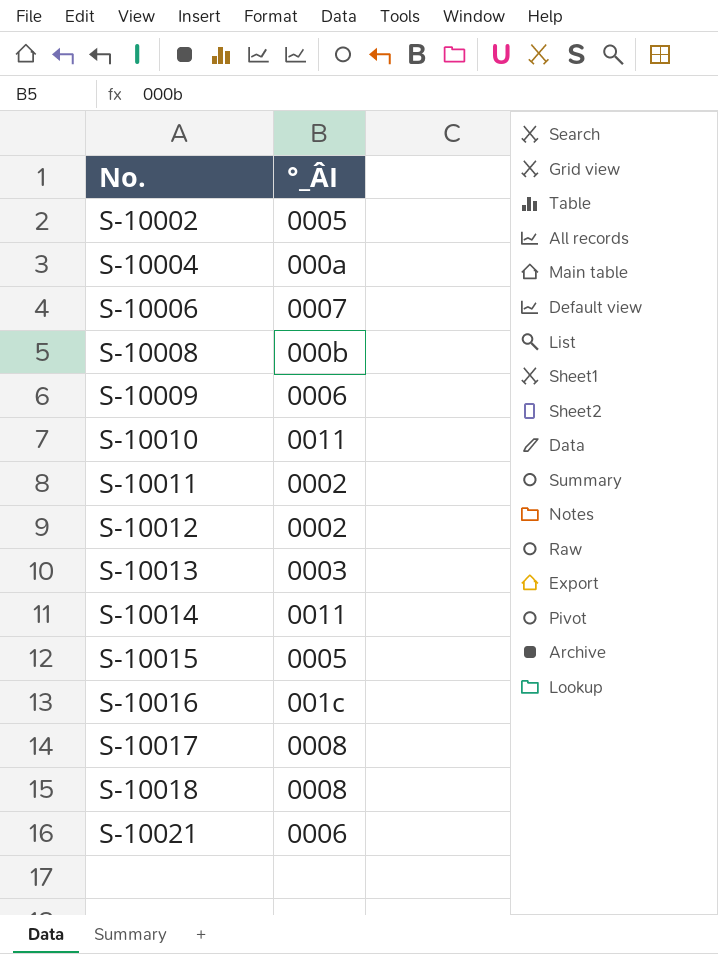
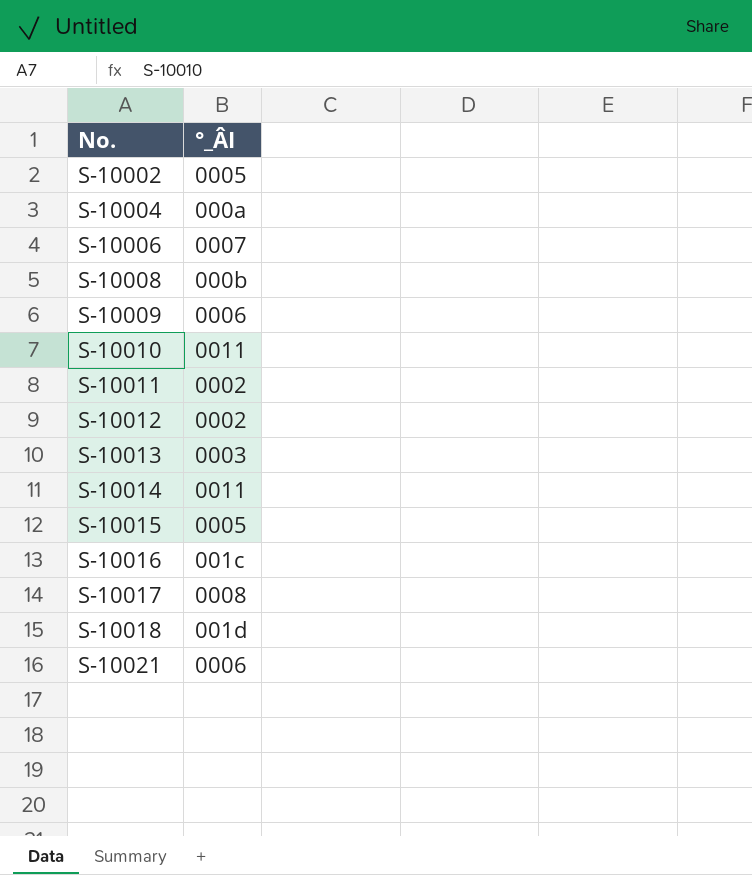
S-10018 | °_ÂI: 0008 -> 001d

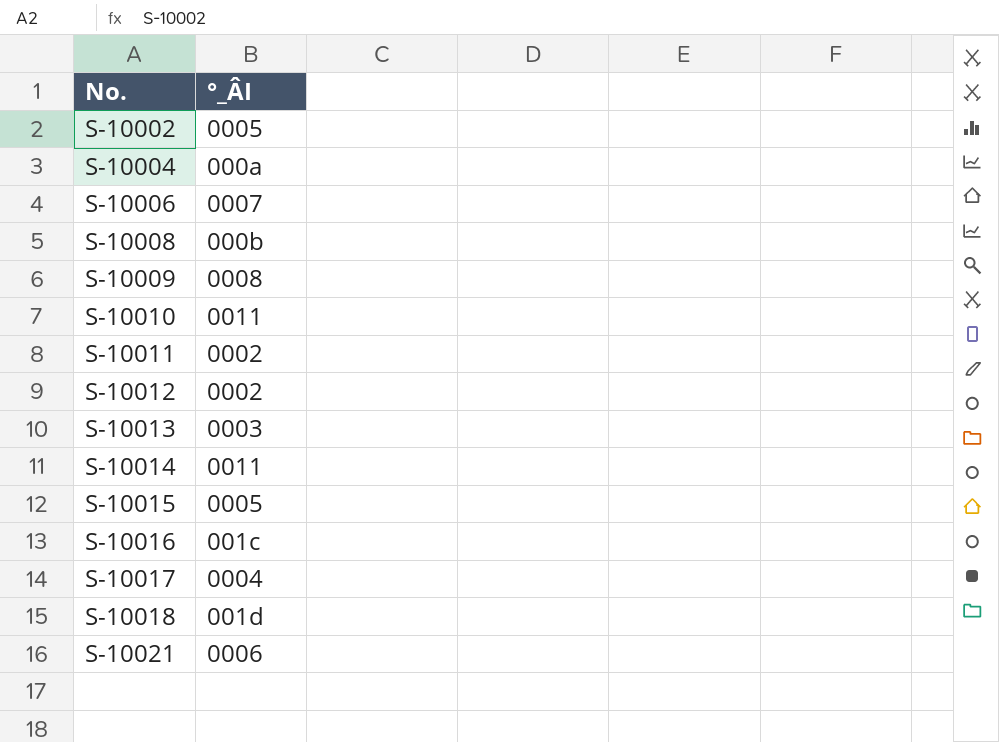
S-10009 | °_ÂI: 0006 -> 0008
S-10017 | °_ÂI: 0008 -> 0004

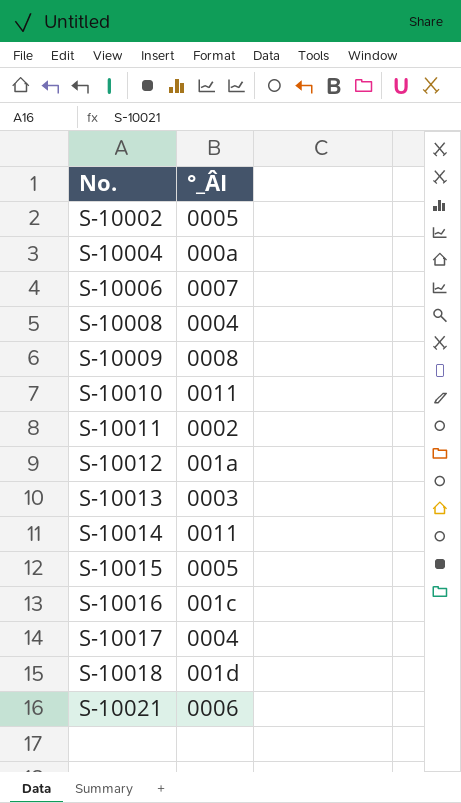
S-10008 | °_ÂI: 000b -> 0004
S-10012 | °_ÂI: 0002 -> 001a

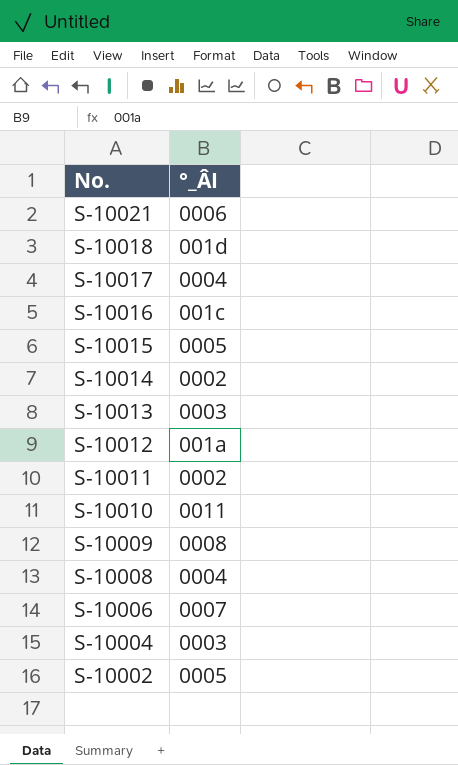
row order: No. ascending -> No. descending
S-10014 | °_ÂI: 0011 -> 0002
S-10004 | °_ÂI: 000a -> 0003

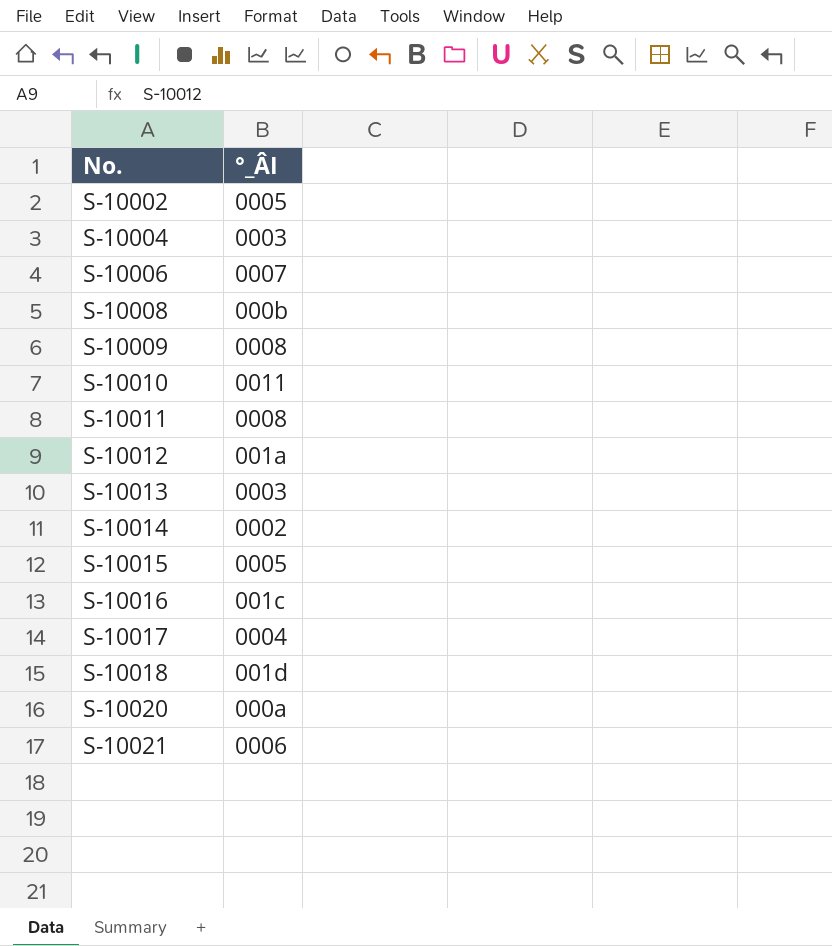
row order: No. descending -> No. ascending
S-10008 | °_ÂI: 0004 -> 000b
S-10011 | °_ÂI: 0002 -> 0008
row S-10020: none -> 000a

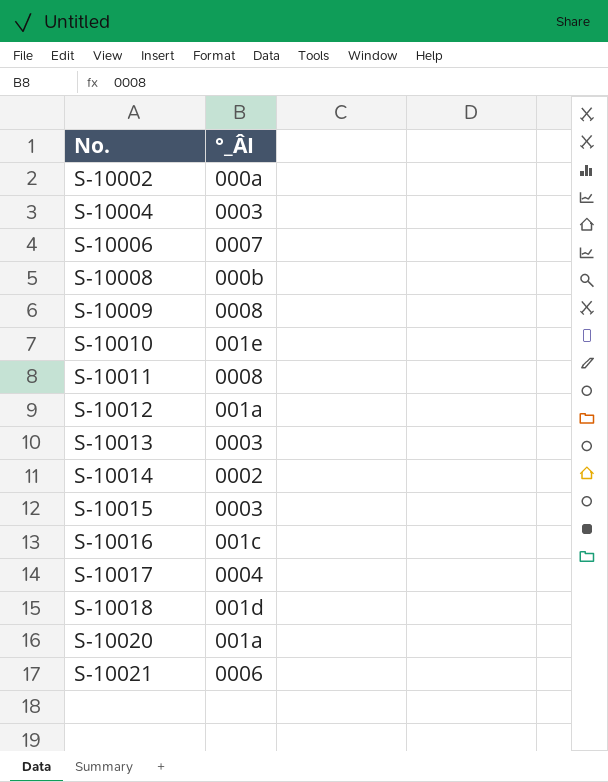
S-10002 | °_ÂI: 0005 -> 000a
S-10010 | °_ÂI: 0011 -> 001e
S-10015 | °_ÂI: 0005 -> 0003
S-10020 | °_ÂI: 000a -> 001a

